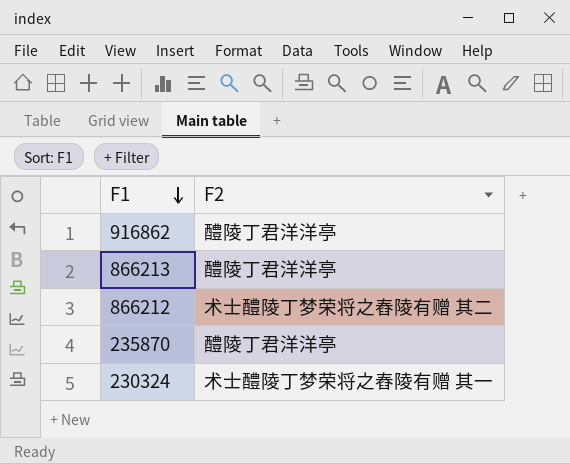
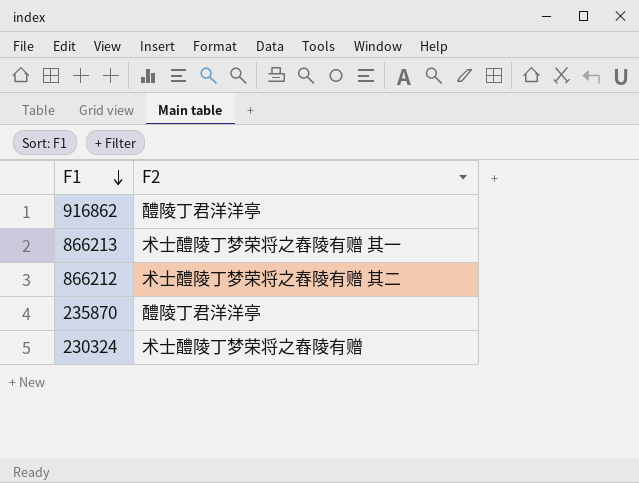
866213 | F2: 醴陵丁君洋洋亭 -> 术士醴陵丁梦荣将之舂陵有赠 其一
230324 | F2: 术士醴陵丁梦荣将之舂陵有赠 其一 -> 术士醴陵丁梦荣将之舂陵有赠

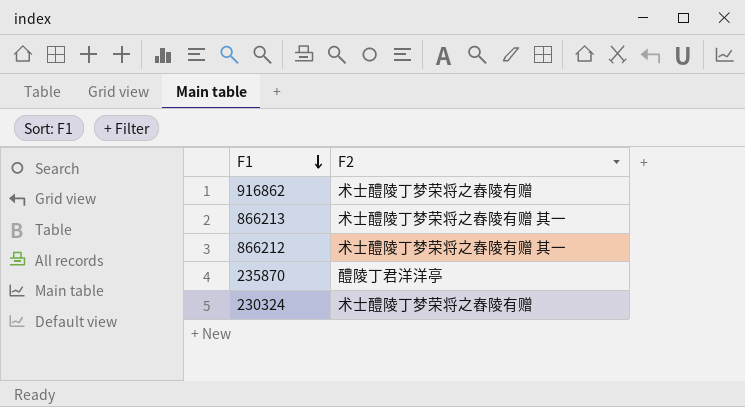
916862 | F2: 醴陵丁君洋洋亭 -> 术士醴陵丁梦荣将之舂陵有赠
866212 | F2: 术士醴陵丁梦荣将之舂陵有赠 其二 -> 术士醴陵丁梦荣将之舂陵有赠 其一

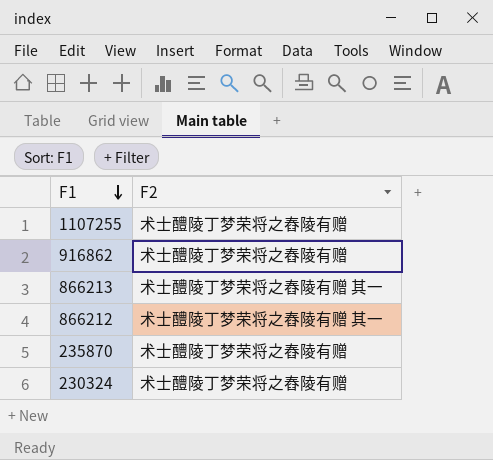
row 1107255: none -> 术士醴陵丁梦荣将之舂陵有赠
235870 | F2: 醴陵丁君洋洋亭 -> 术士醴陵丁梦荣将之舂陵有赠

